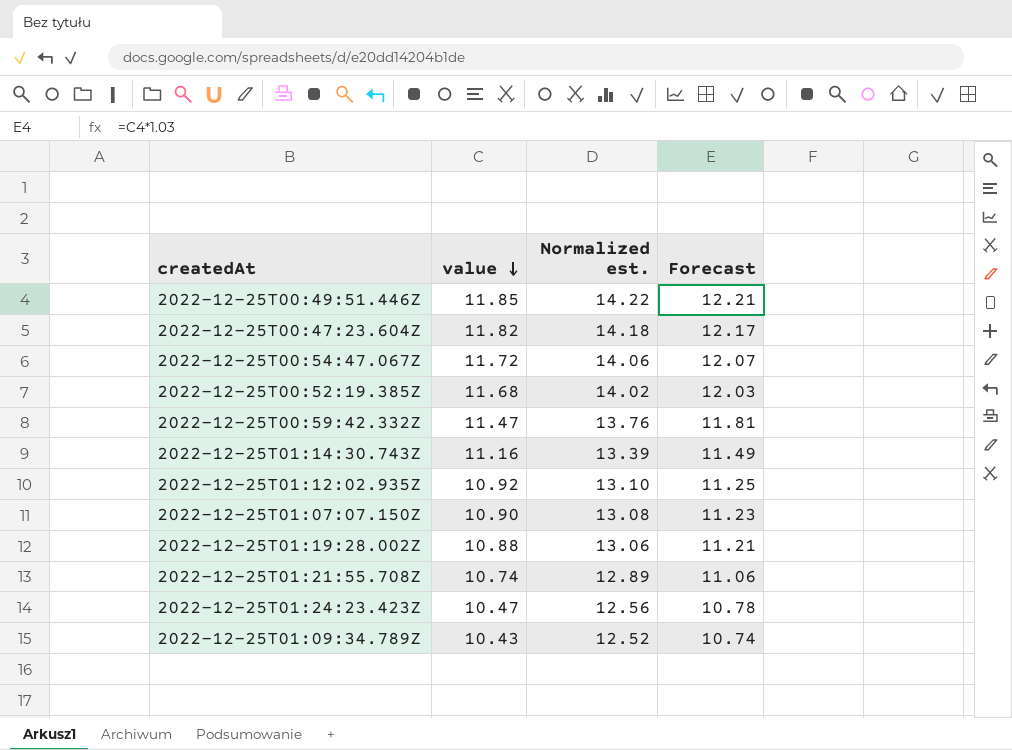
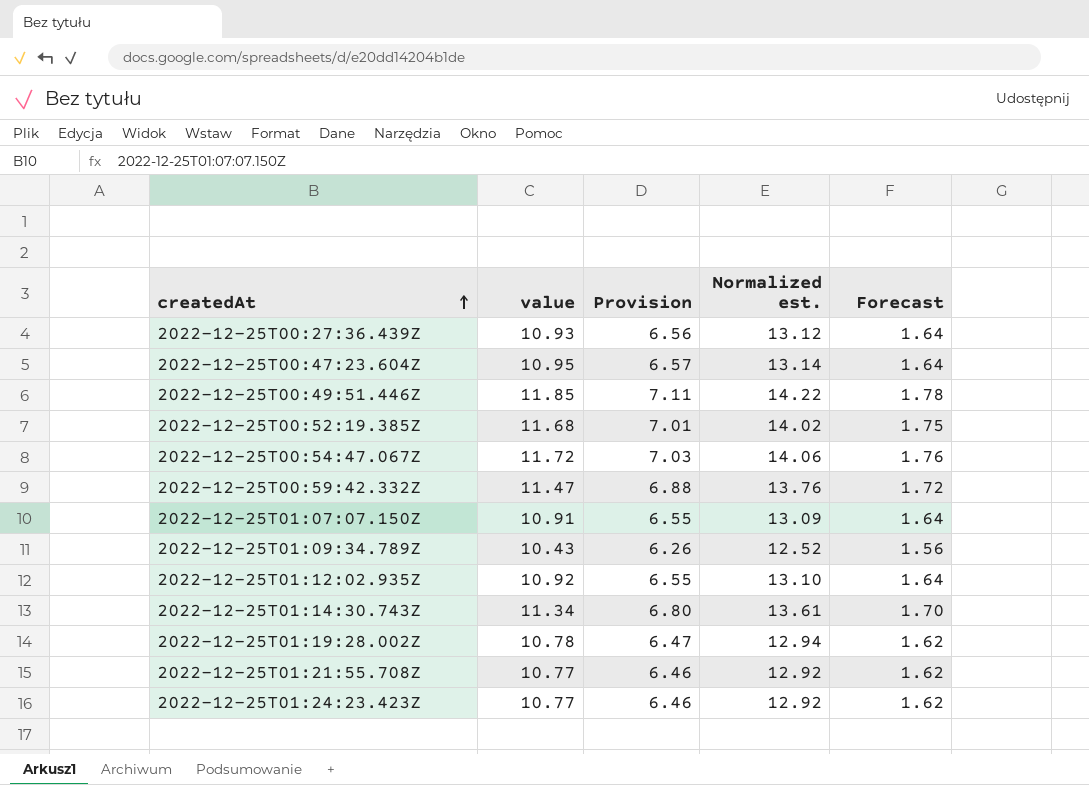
row order: value descending -> createdAt ascending
column Provision | formula: none -> [value] * 0.6
column Forecast | formula: [value] * 1.03 -> [value] * 0.15
row 2022-12-25T00:27:36.439Z: none -> 10.93 | 6.56 | 13.12 | 1.64
2022-12-25T00:47:23.604Z | value: 11.82 -> 10.95
2022-12-25T00:47:23.604Z | Normalized est.: 14.18 -> 13.14
2022-12-25T01:07:07.150Z | value: 10.90 -> 10.91
2022-12-25T01:07:07.150Z | Normalized est.: 13.08 -> 13.09
2022-12-25T01:14:30.743Z | value: 11.16 -> 11.34
2022-12-25T01:14:30.743Z | Normalized est.: 13.39 -> 13.61
2022-12-25T01:19:28.002Z | value: 10.88 -> 10.78
2022-12-25T01:19:28.002Z | Normalized est.: 13.06 -> 12.94
2022-12-25T01:21:55.708Z | value: 10.74 -> 10.77
2022-12-25T01:21:55.708Z | Normalized est.: 12.89 -> 12.92
2022-12-25T01:24:23.423Z | value: 10.47 -> 10.77
2022-12-25T01:24:23.423Z | Normalized est.: 12.56 -> 12.92

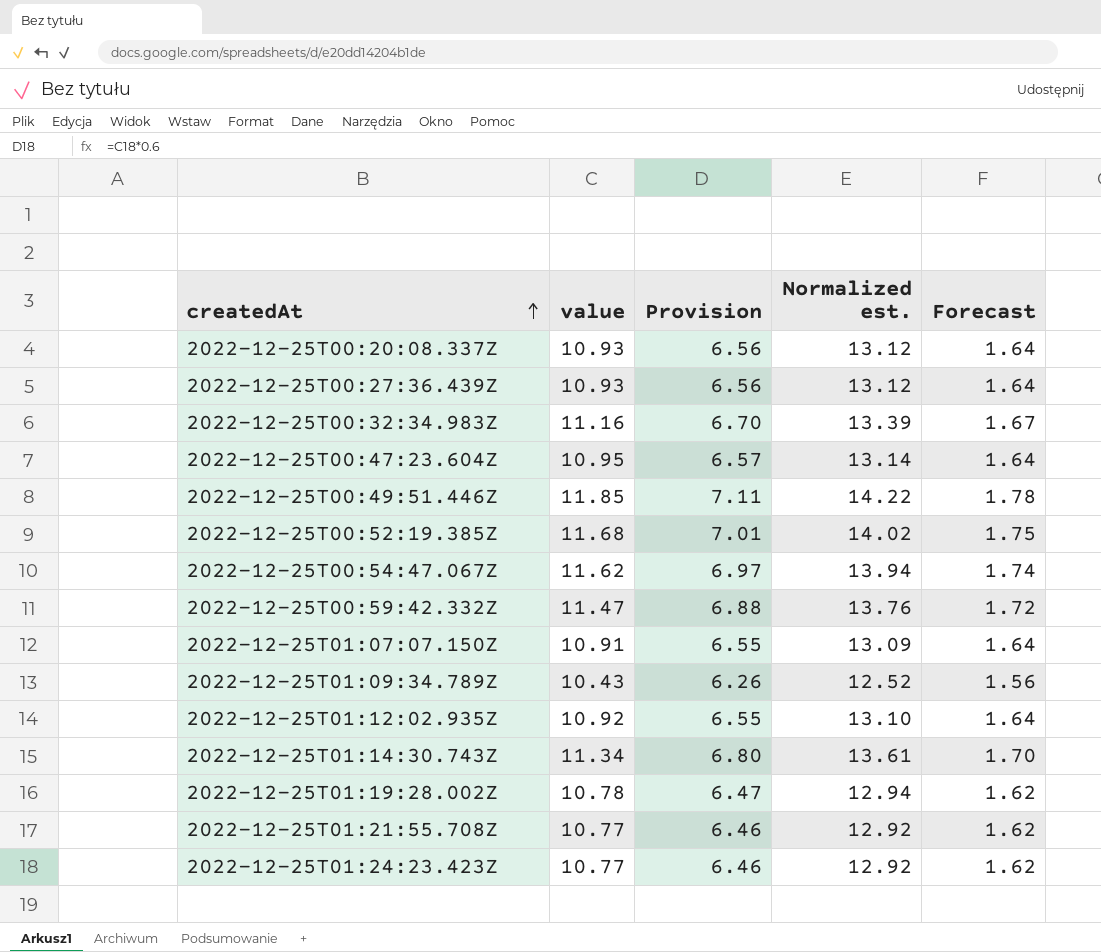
row 2022-12-25T00:20:08.337Z: none -> 10.93 | 6.56 | 13.12 | 1.64
row 2022-12-25T00:32:34.983Z: none -> 11.16 | 6.70 | 13.39 | 1.67
2022-12-25T00:54:47.067Z | value: 11.72 -> 11.62
2022-12-25T00:54:47.067Z | Provision: 7.03 -> 6.97
2022-12-25T00:54:47.067Z | Normalized est.: 14.06 -> 13.94
2022-12-25T00:54:47.067Z | Forecast: 1.76 -> 1.74

